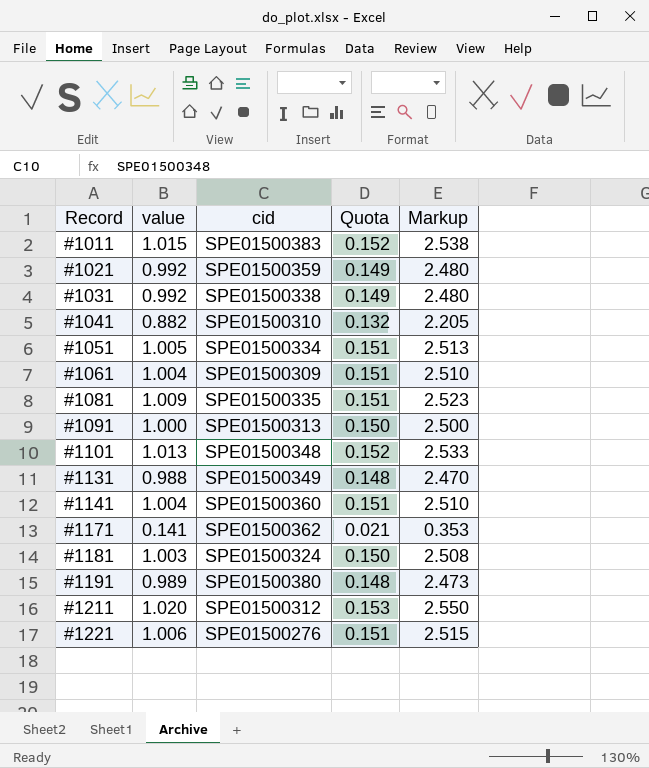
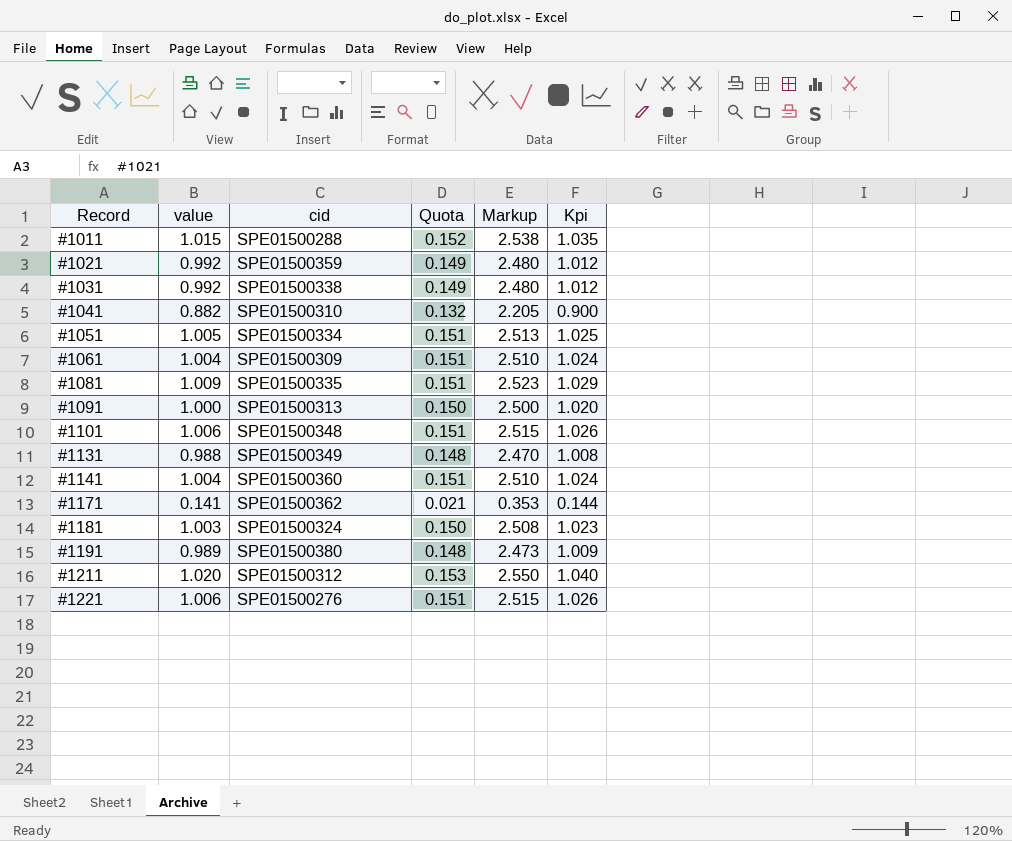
column Kpi | formula: none -> [value] * 1.02
#1011 | cid: SPE01500383 -> SPE01500288
#1101 | value: 1.013 -> 1.006
#1101 | Quota: 0.152 -> 0.151
#1101 | Markup: 2.533 -> 2.515

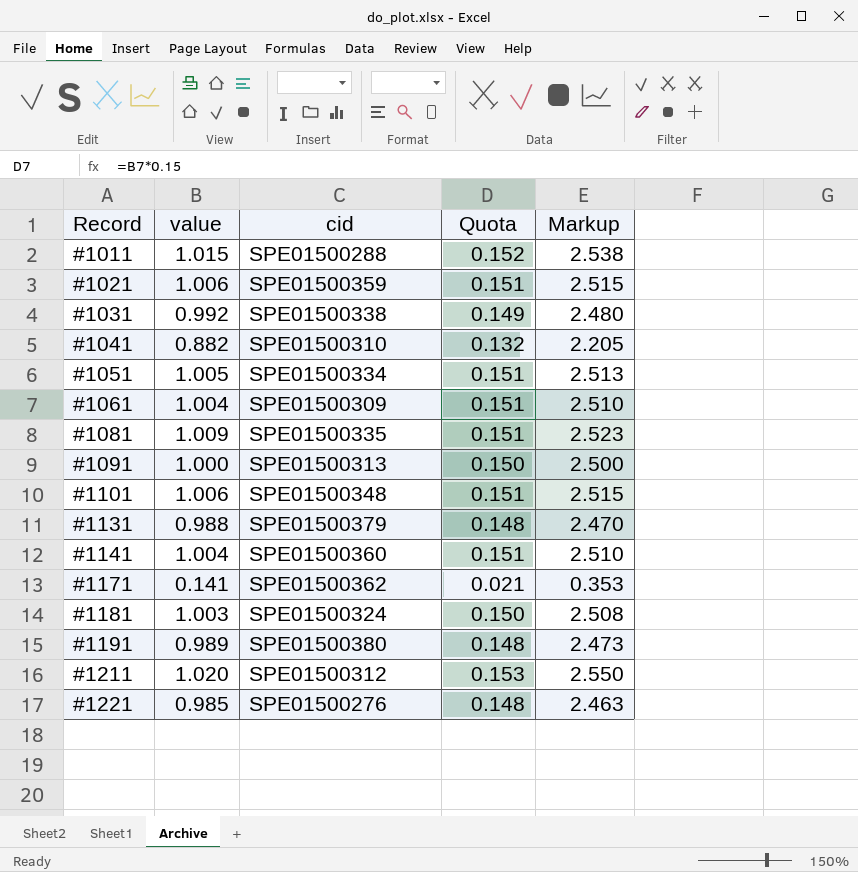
column Kpi | formula: [value] * 1.02 -> none
#1021 | value: 0.992 -> 1.006
#1021 | Quota: 0.149 -> 0.151
#1021 | Markup: 2.480 -> 2.515
#1131 | cid: SPE01500349 -> SPE01500379
#1221 | value: 1.006 -> 0.985
#1221 | Quota: 0.151 -> 0.148
#1221 | Markup: 2.515 -> 2.463

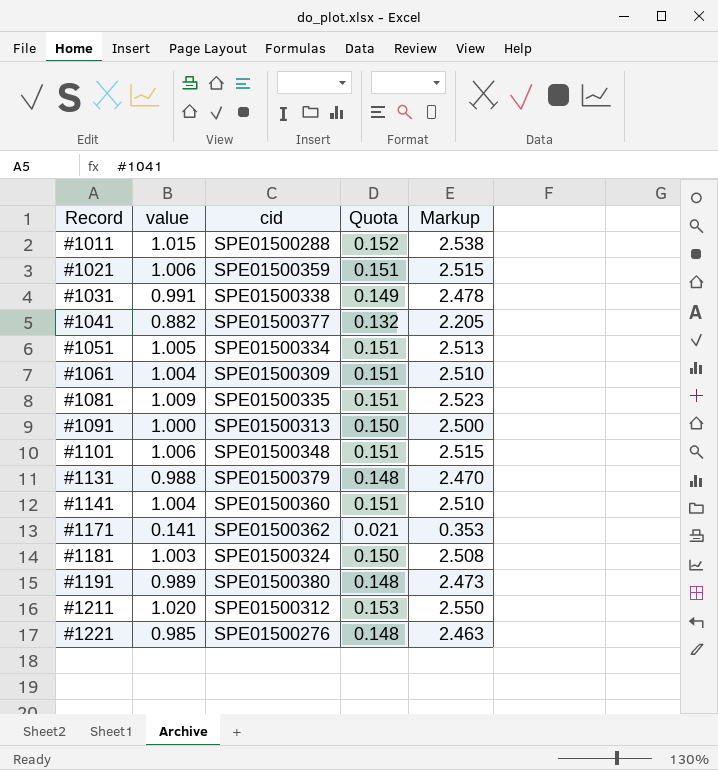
#1031 | value: 0.992 -> 0.991
#1031 | Markup: 2.480 -> 2.478
#1041 | cid: SPE01500310 -> SPE01500377

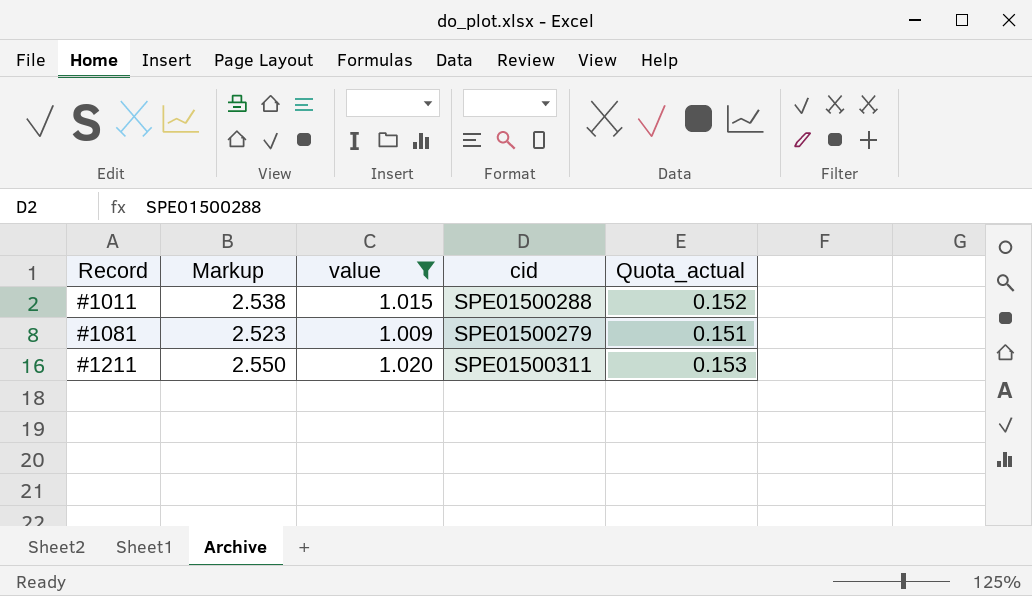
filter: none -> value >= 1.009
column Markup | position: 5 -> 2
column name: Quota -> Quota_actual
#1081 | cid: SPE01500335 -> SPE01500279
#1211 | cid: SPE01500312 -> SPE01500311

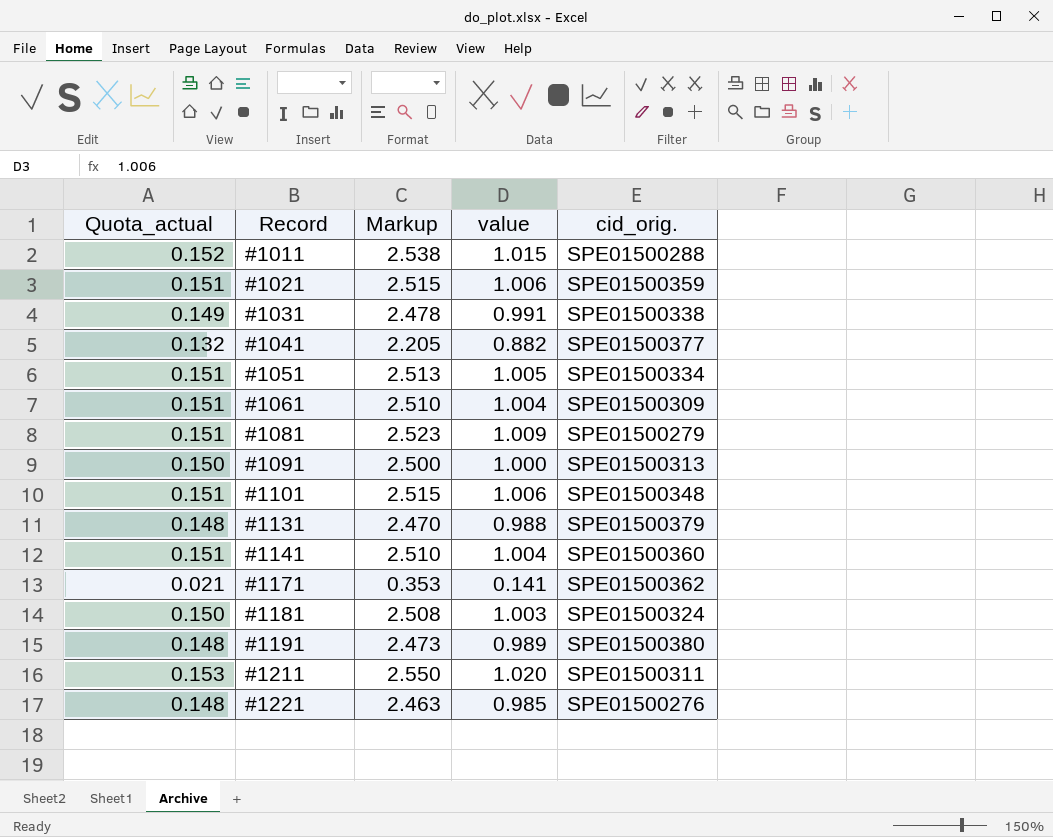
filter: value >= 1.009 -> none
column Quota_actual | position: 5 -> 1
column name: cid -> cid_orig.

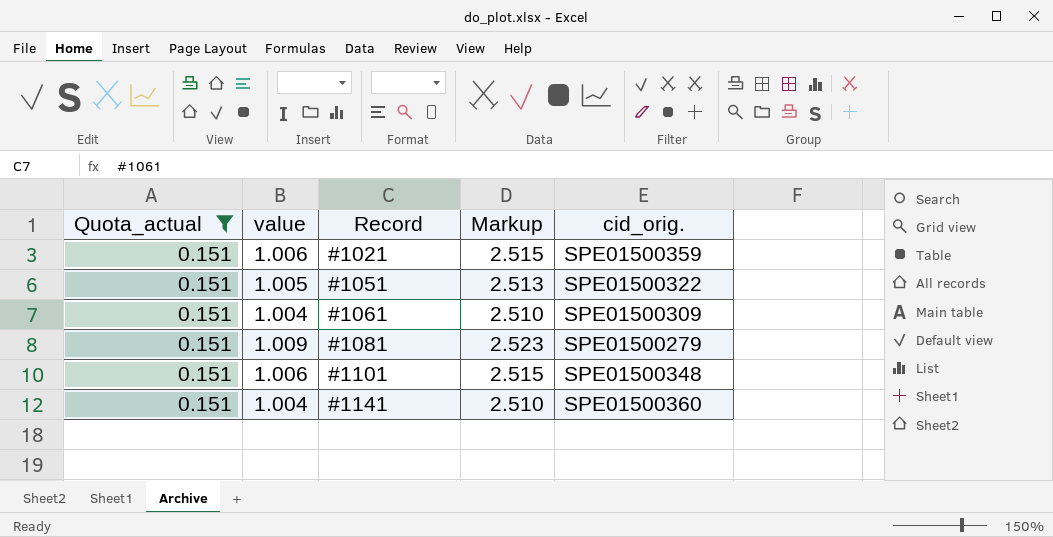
filter: none -> Quota_actual = 0.151
column value | position: 4 -> 2
#1051 | cid_orig.: SPE01500334 -> SPE01500322

